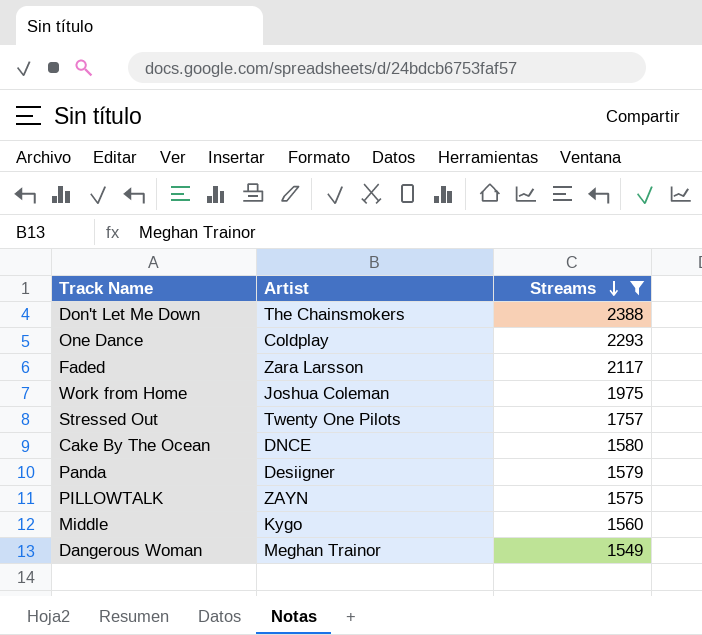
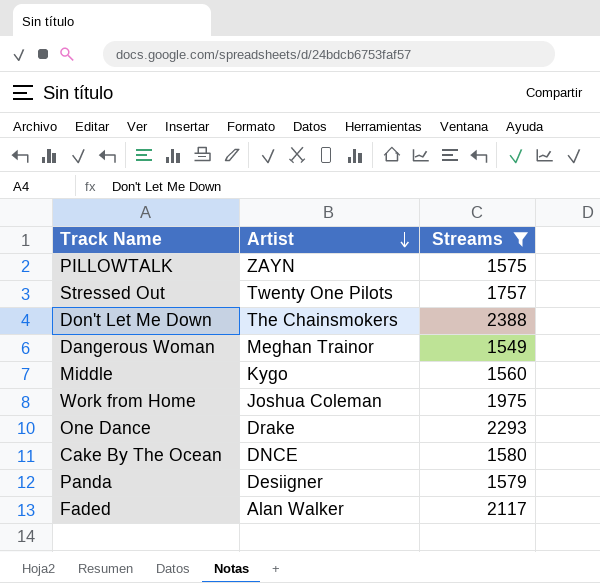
row order: Streams descending -> Artist descending
One Dance | Artist: Coldplay -> Drake
Faded | Artist: Zara Larsson -> Alan Walker

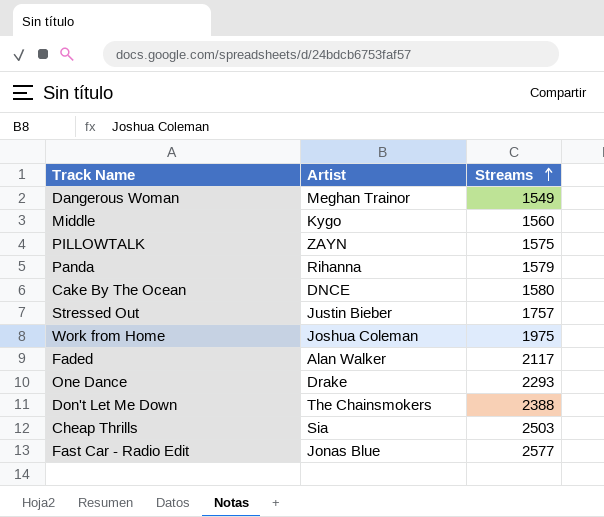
filter: Streams <= 2388 -> none
row order: Artist descending -> Streams ascending
Panda | Artist: Desiigner -> Rihanna
Stressed Out | Artist: Twenty One Pilots -> Justin Bieber

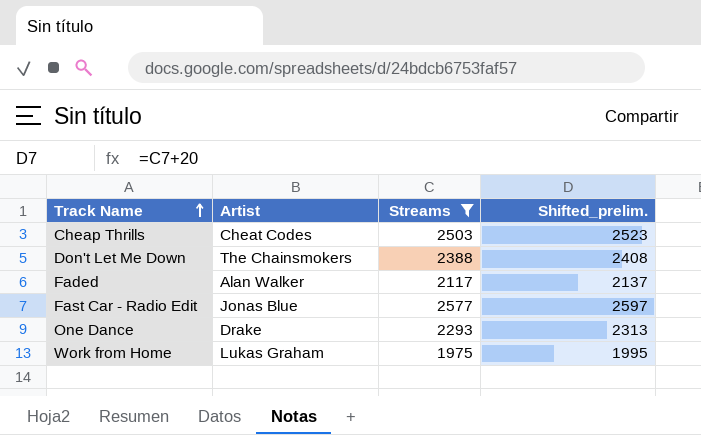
filter: none -> Streams >= 1975
row order: Streams ascending -> Track Name ascending
column Shifted_prelim. | formula: none -> [Streams] + 20
Cheap Thrills | Artist: Sia -> Cheat Codes
Work from Home | Artist: Joshua Coleman -> Lukas Graham

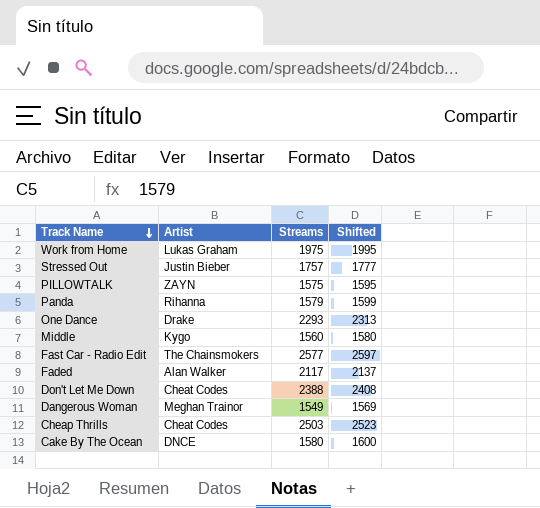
filter: Streams >= 1975 -> none
row order: Track Name ascending -> Track Name descending
column name: Shifted_prelim. -> Shifted
Fast Car - Radio Edit | Artist: Jonas Blue -> The Chainsmokers
Don't Let Me Down | Artist: The Chainsmokers -> Cheat Codes

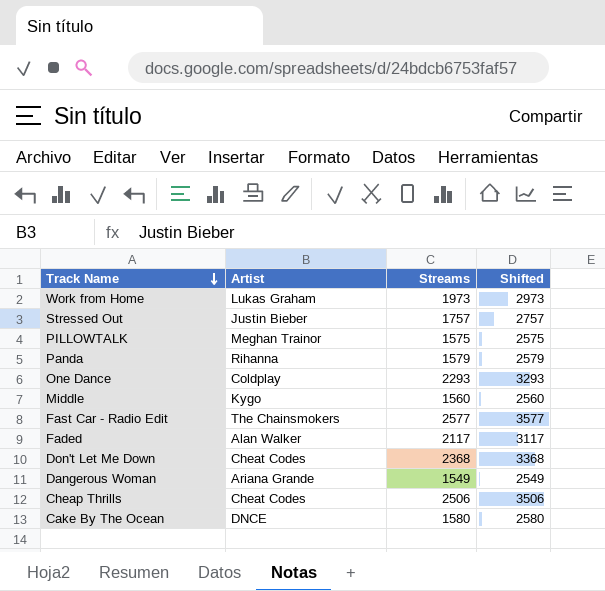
column Shifted | formula: [Streams] + 20 -> [Streams] + 1000
Work from Home | Streams: 1975 -> 1973
PILLOWTALK | Artist: ZAYN -> Meghan Trainor
One Dance | Artist: Drake -> Coldplay
Don't Let Me Down | Streams: 2388 -> 2368
Dangerous Woman | Artist: Meghan Trainor -> Ariana Grande
Cheap Thrills | Streams: 2503 -> 2506

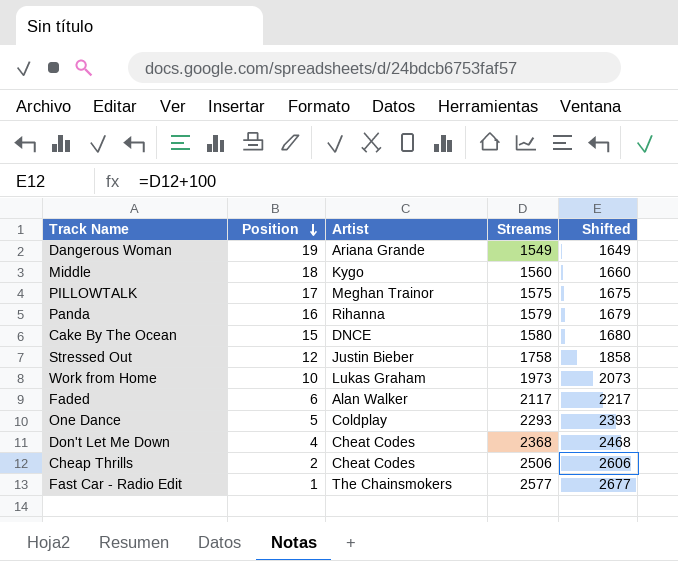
row order: Track Name descending -> Position descending
column Position | position: none -> 2
column Shifted | formula: [Streams] + 1000 -> [Streams] + 100
Stressed Out | Streams: 1757 -> 1758

